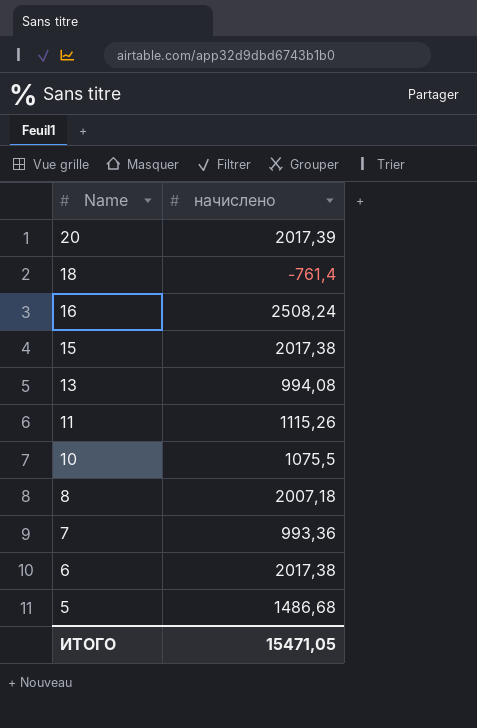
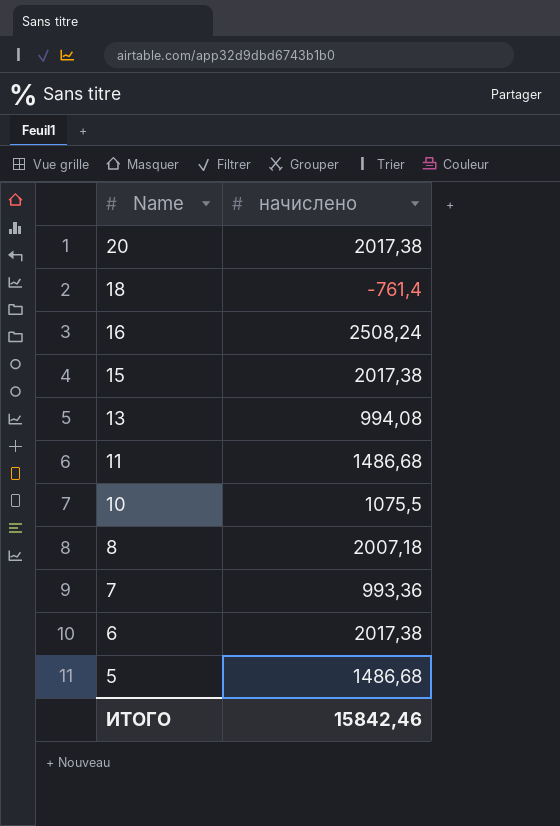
20 | начислено: 2017,39 -> 2017,38
11 | начислено: 1115,26 -> 1486,68
ИТОГО | начислено: 15471,05 -> 15842,46

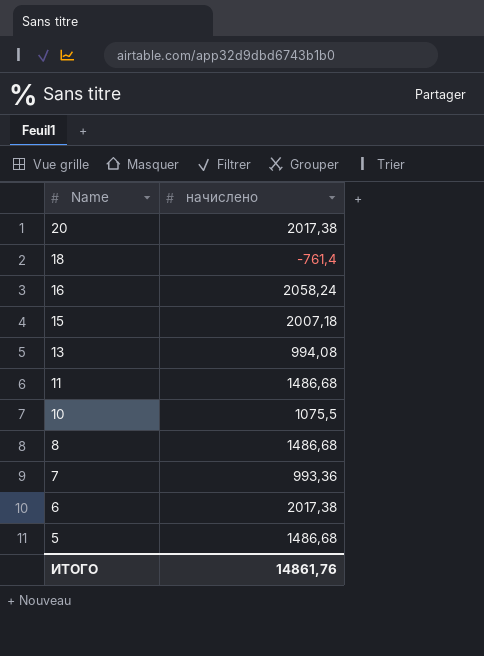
16 | начислено: 2508,24 -> 2058,24
15 | начислено: 2017,38 -> 2007,18
8 | начислено: 2007,18 -> 1486,68
ИТОГО | начислено: 15842,46 -> 14861,76

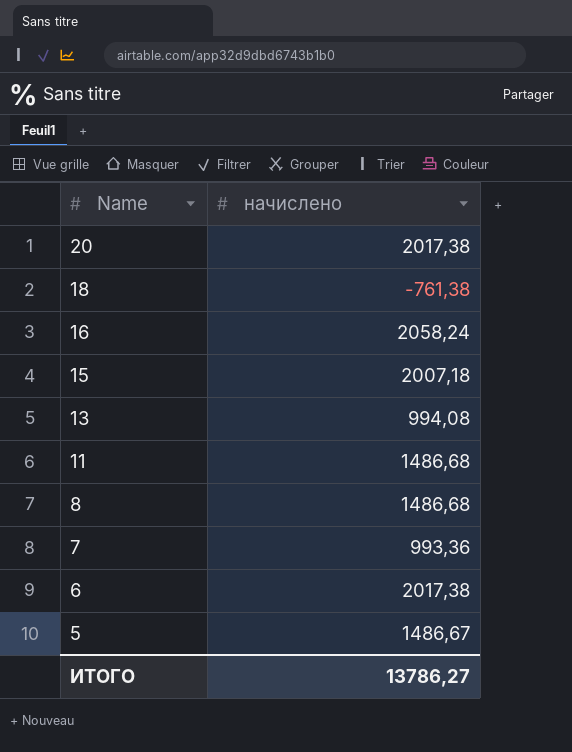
row 10: 1075,5 -> none
18 | начислено: -761,4 -> -761,38
5 | начислено: 1486,68 -> 1486,67
ИТОГО | начислено: 14861,76 -> 13786,27

